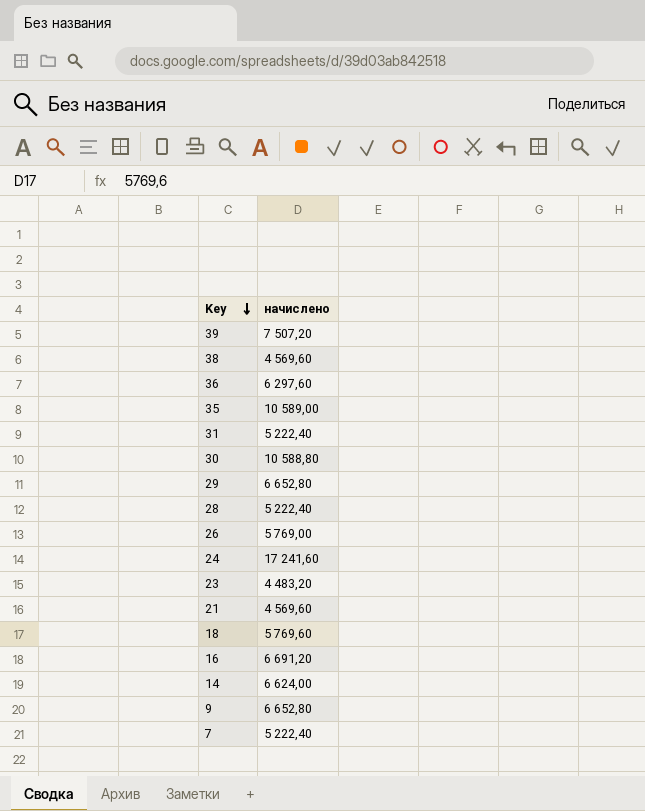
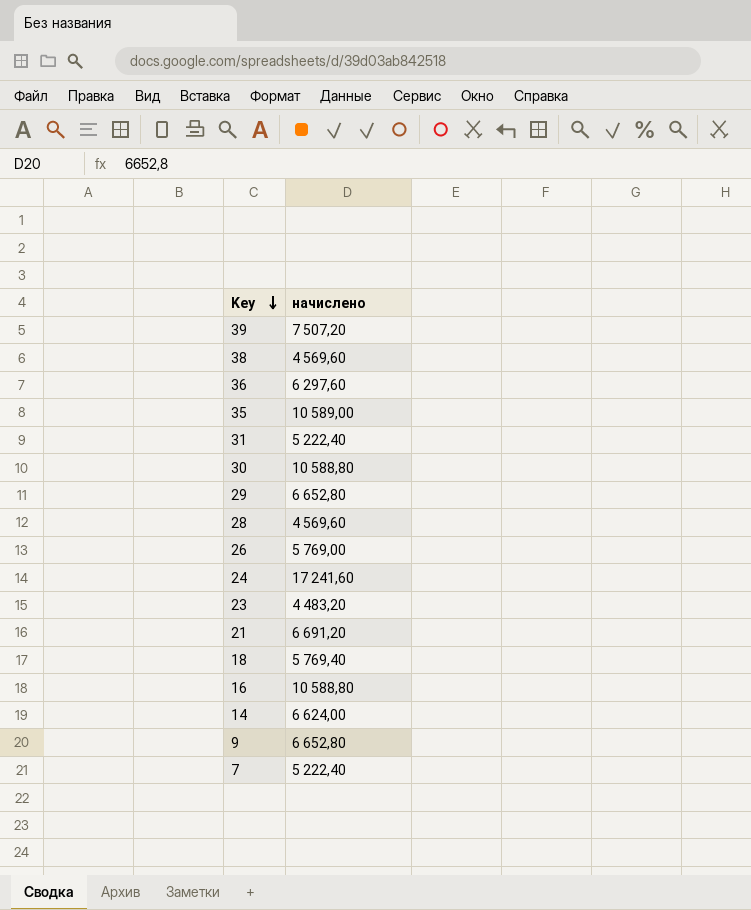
28 | начислено: 5 222,40 -> 4 569,60
21 | начислено: 4 569,60 -> 6 691,20
18 | начислено: 5 769,60 -> 5 769,40
16 | начислено: 6 691,20 -> 10 588,80

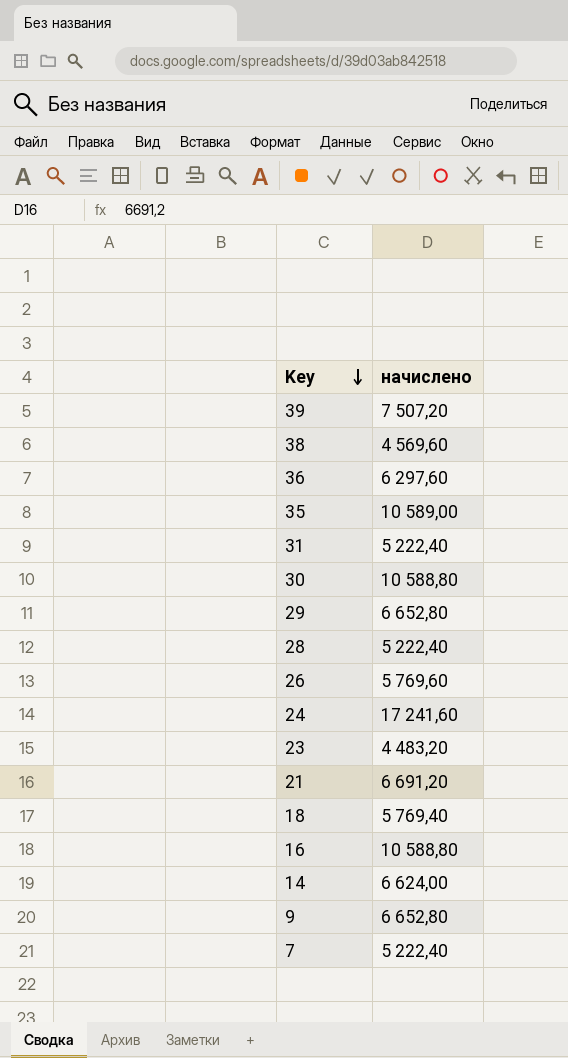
28 | начислено: 4 569,60 -> 5 222,40
26 | начислено: 5 769,00 -> 5 769,60

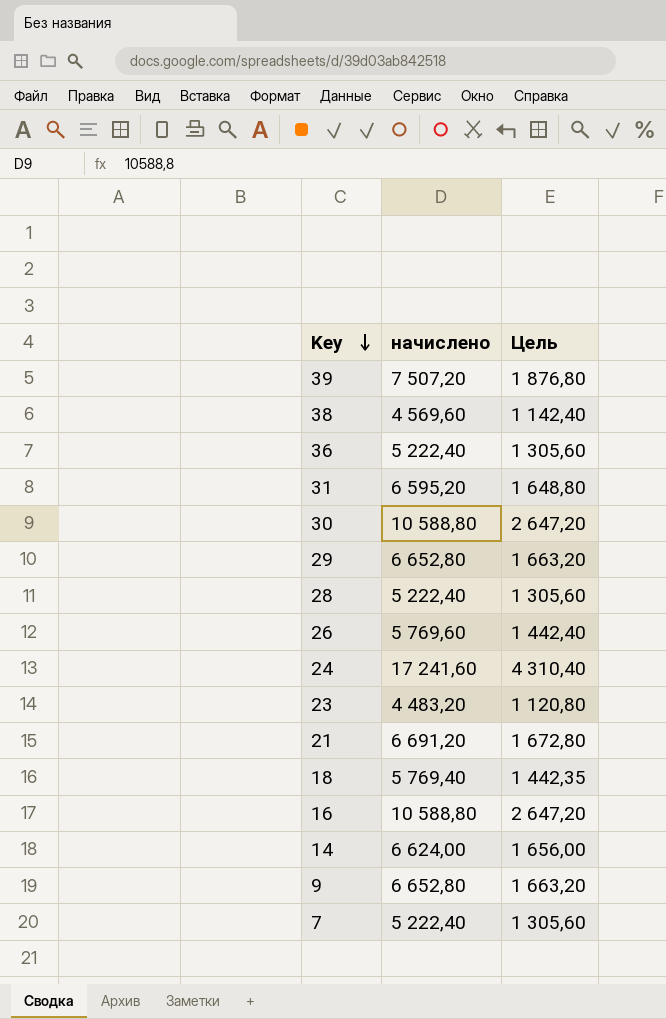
column Цель | formula: none -> [начислено] * 0,25
row 35: 10 589,00 -> none
36 | начислено: 6 297,60 -> 5 222,40
31 | начислено: 5 222,40 -> 6 595,20

